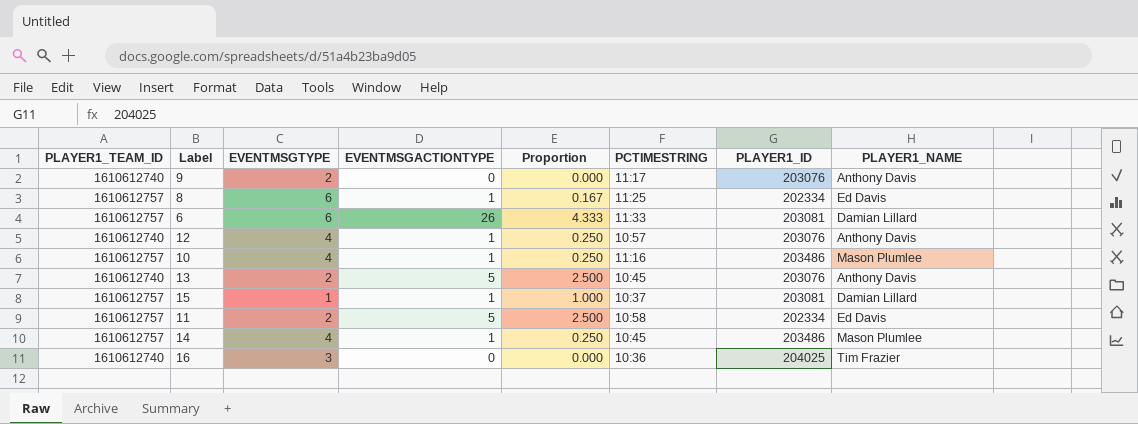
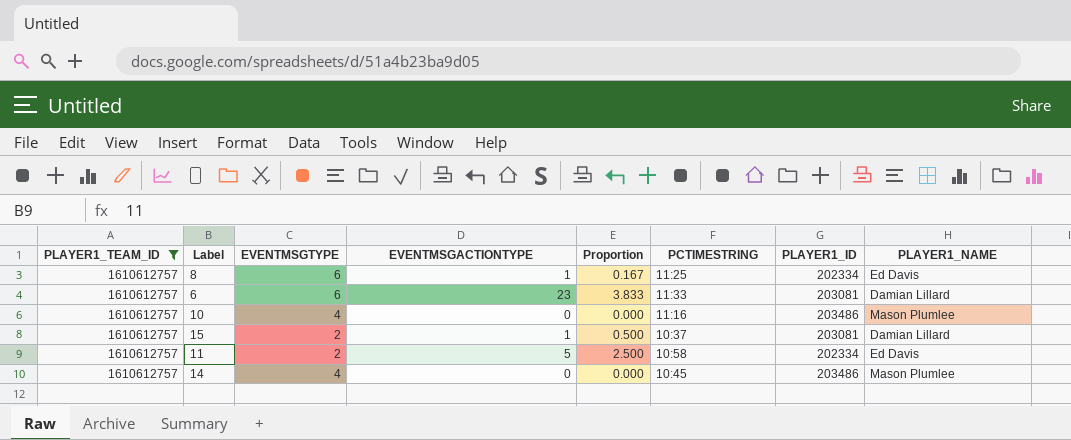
filter: none -> PLAYER1_TEAM_ID = 1610612757
6 | EVENTMSGACTIONTYPE: 26 -> 23
6 | Proportion: 4.333 -> 3.833
10 | EVENTMSGACTIONTYPE: 1 -> 0
10 | Proportion: 0.250 -> 0.000
15 | EVENTMSGTYPE: 1 -> 2
15 | Proportion: 1.000 -> 0.500
14 | EVENTMSGACTIONTYPE: 1 -> 0
14 | Proportion: 0.250 -> 0.000

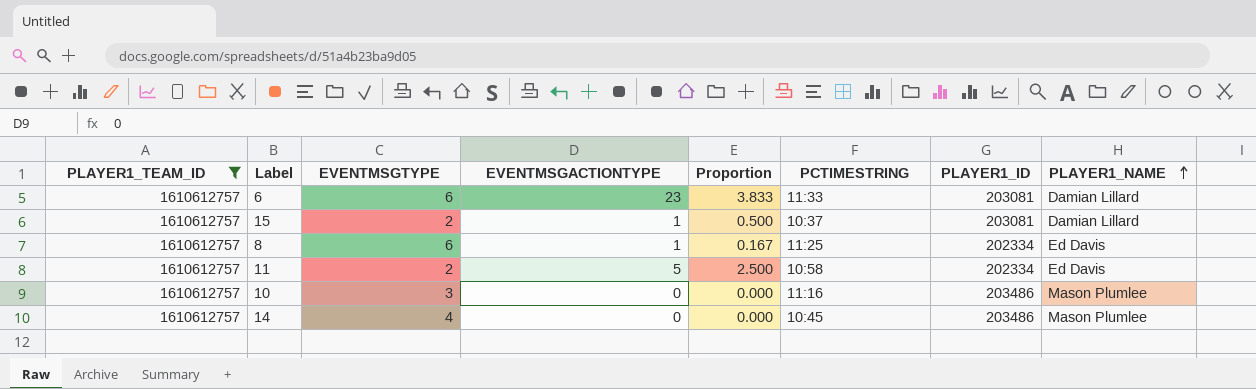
row order: none -> PLAYER1_NAME ascending
10 | EVENTMSGTYPE: 4 -> 3

